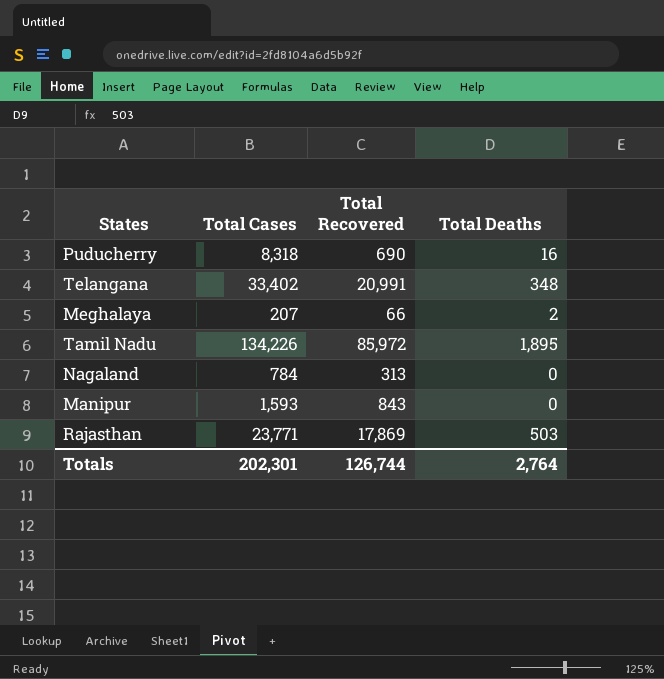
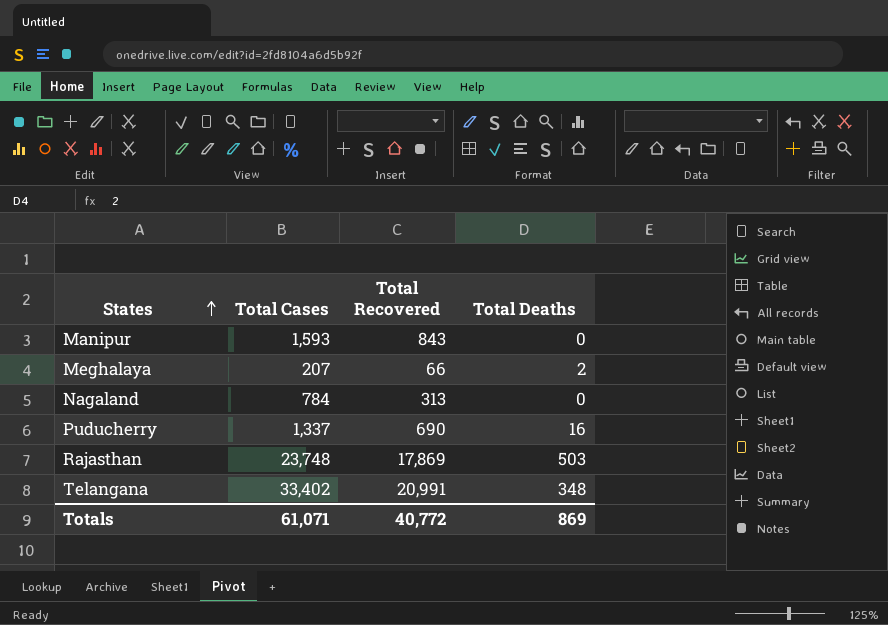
row order: none -> States ascending
row Tamil Nadu: 134,226 | 85,972 | 1,895 -> none
Puducherry | Total Cases: 8,318 -> 1,337
Rajasthan | Total Cases: 23,771 -> 23,748
Totals | Total Cases: 202,301 -> 61,071
Totals | Total Recovered: 126,744 -> 40,772
Totals | Total Deaths: 2,764 -> 869

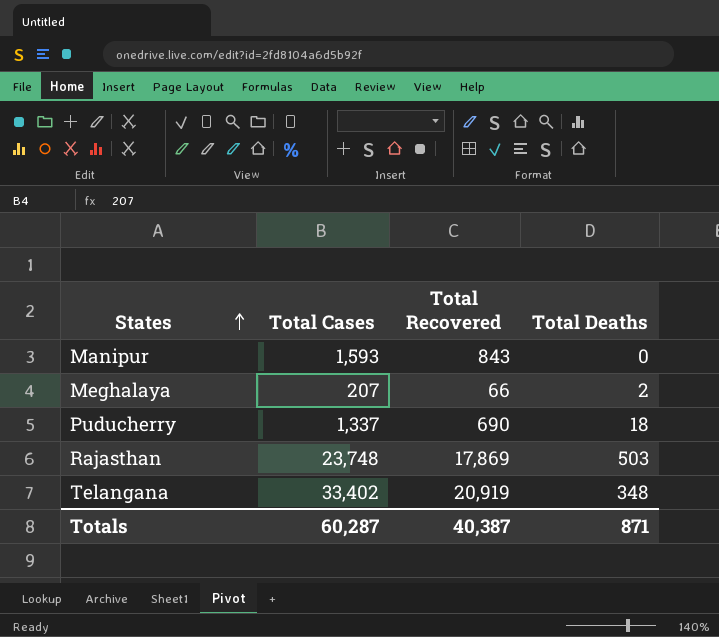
row Nagaland: 784 | 313 | 0 -> none
Puducherry | Total Deaths: 16 -> 18
Telangana | Total Recovered: 20,991 -> 20,919
Totals | Total Cases: 61,071 -> 60,287
Totals | Total Recovered: 40,772 -> 40,387
Totals | Total Deaths: 869 -> 871

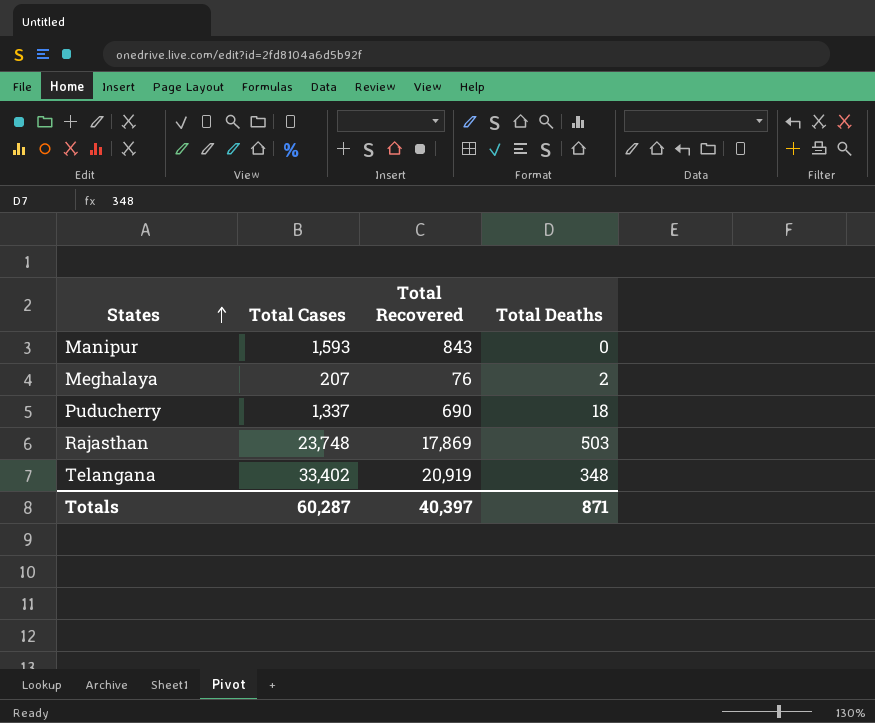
Meghalaya | Total Recovered: 66 -> 76
Totals | Total Recovered: 40,387 -> 40,397

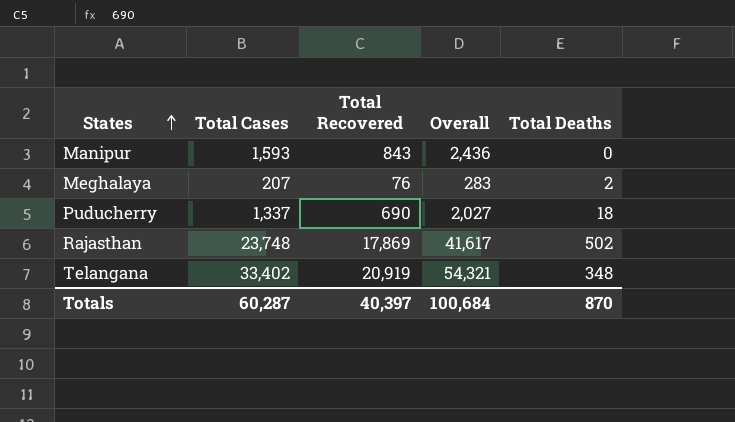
column Overall | formula: none -> [Total Cases] + [Total Recovered]
Rajasthan | Total Deaths: 503 -> 502
Totals | Total Deaths: 871 -> 870

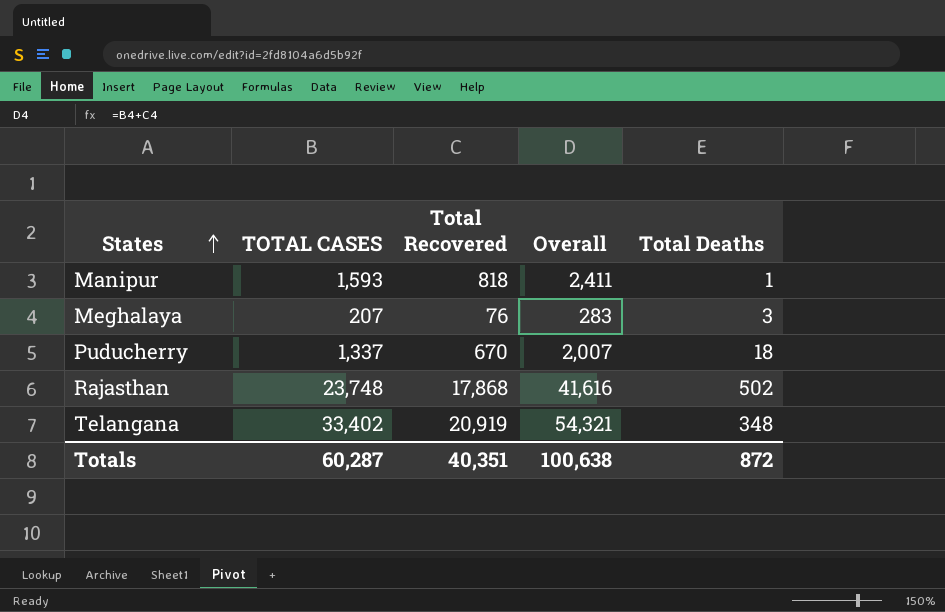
column name: Total Cases -> TOTAL CASES
Manipur | Total Recovered: 843 -> 818
Manipur | Overall: 2,436 -> 2,411
Manipur | Total Deaths: 0 -> 1
Meghalaya | Total Deaths: 2 -> 3
Puducherry | Total Recovered: 690 -> 670
Puducherry | Overall: 2,027 -> 2,007
Rajasthan | Total Recovered: 17,869 -> 17,868
Rajasthan | Overall: 41,617 -> 41,616
Totals | Total Recovered: 40,397 -> 40,351
Totals | Overall: 100,684 -> 100,638
Totals | Total Deaths: 870 -> 872

